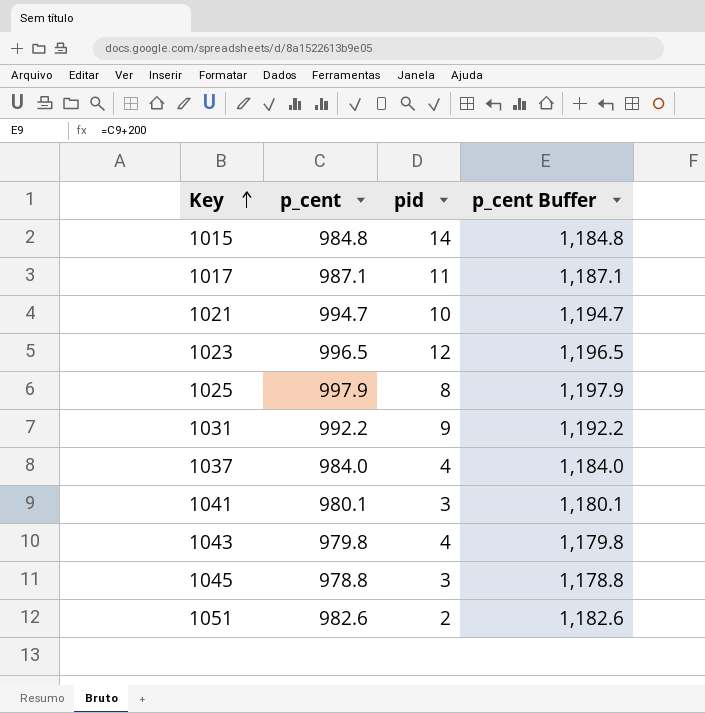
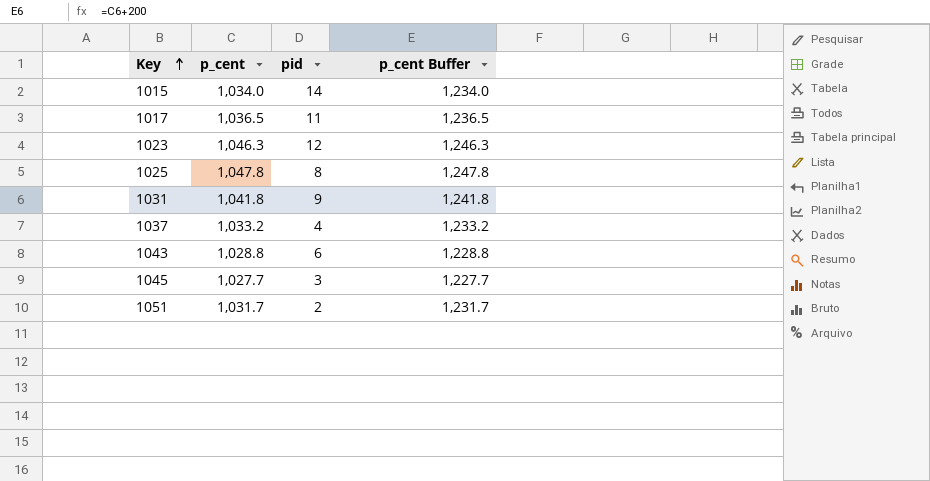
row 1021: 994.7 | 10 | 1,194.7 -> none
row 1041: 980.1 | 3 | 1,180.1 -> none
1015 | p_cent: 984.8 -> 1,034.0
1015 | p_cent Buffer: 1,184.8 -> 1,234.0
1017 | p_cent: 987.1 -> 1,036.5
1017 | p_cent Buffer: 1,187.1 -> 1,236.5
1023 | p_cent: 996.5 -> 1,046.3
1023 | p_cent Buffer: 1,196.5 -> 1,246.3
1025 | p_cent: 997.9 -> 1,047.8
1025 | p_cent Buffer: 1,197.9 -> 1,247.8
1031 | p_cent: 992.2 -> 1,041.8
1031 | p_cent Buffer: 1,192.2 -> 1,241.8
1037 | p_cent: 984.0 -> 1,033.2
1037 | p_cent Buffer: 1,184.0 -> 1,233.2
1043 | p_cent: 979.8 -> 1,028.8
1043 | pid: 4 -> 6
1043 | p_cent Buffer: 1,179.8 -> 1,228.8
1045 | p_cent: 978.8 -> 1,027.7
1045 | p_cent Buffer: 1,178.8 -> 1,227.7
1051 | p_cent: 982.6 -> 1,031.7
1051 | p_cent Buffer: 1,182.6 -> 1,231.7

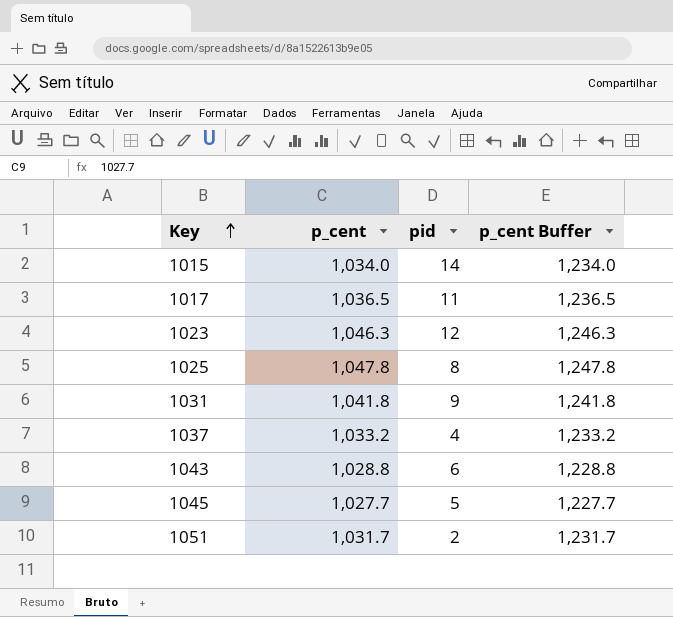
1045 | pid: 3 -> 5

